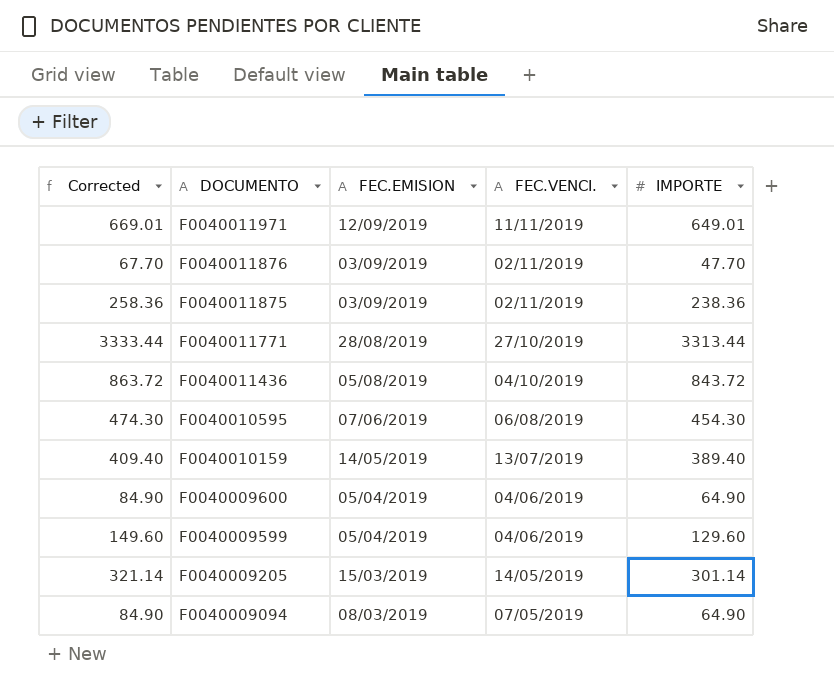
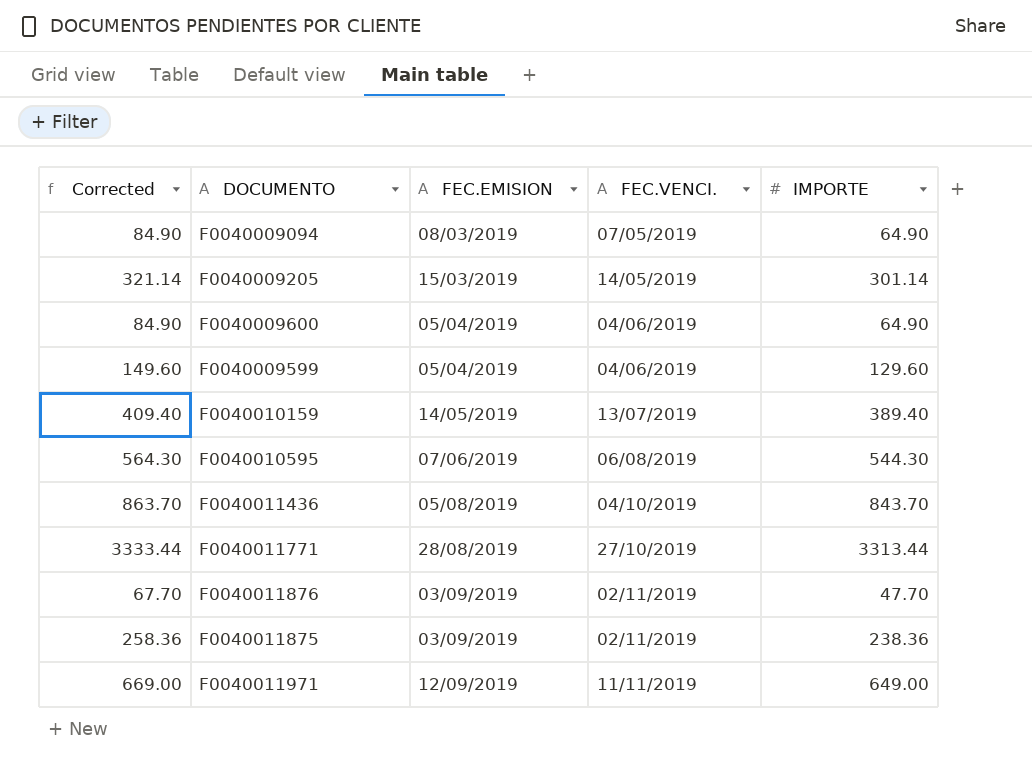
row order: DOCUMENTO descending -> FEC.EMISION ascending
F0040010595 | Corrected: 474.30 -> 564.30
F0040010595 | IMPORTE: 454.30 -> 544.30
F0040011436 | Corrected: 863.72 -> 863.70
F0040011436 | IMPORTE: 843.72 -> 843.70
F0040011971 | Corrected: 669.01 -> 669.00
F0040011971 | IMPORTE: 649.01 -> 649.00

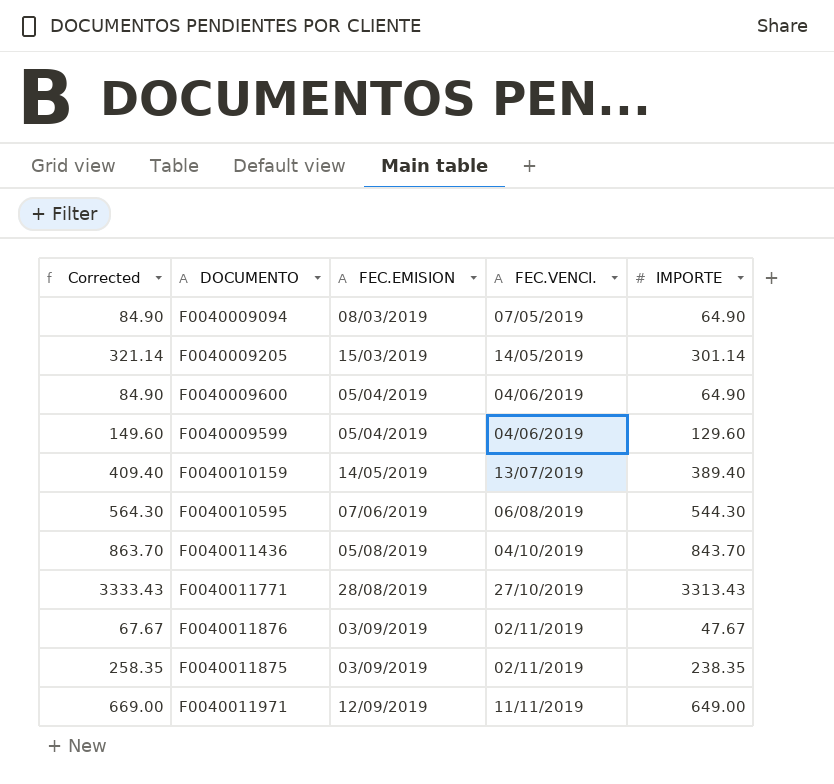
F0040011771 | Corrected: 3333.44 -> 3333.43
F0040011771 | IMPORTE: 3313.44 -> 3313.43
F0040011876 | Corrected: 67.70 -> 67.67
F0040011876 | IMPORTE: 47.70 -> 47.67
F0040011875 | Corrected: 258.36 -> 258.35
F0040011875 | IMPORTE: 238.36 -> 238.35

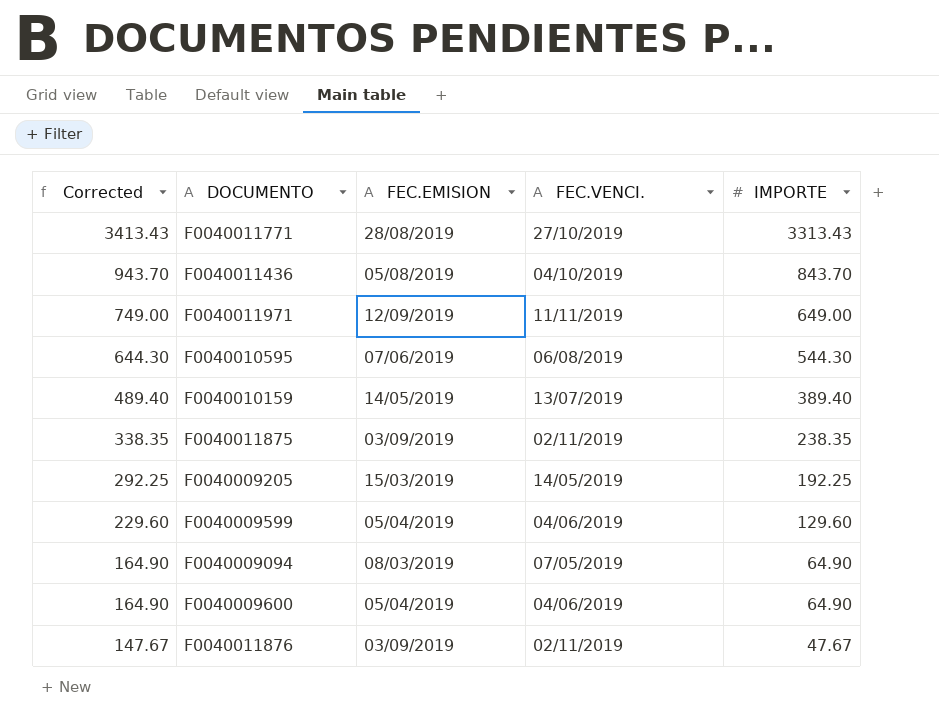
row order: FEC.EMISION ascending -> Corrected descending
column Corrected | formula: [IMPORTE] + 20 -> [IMPORTE] + 100
F0040009205 | IMPORTE: 301.14 -> 192.25

